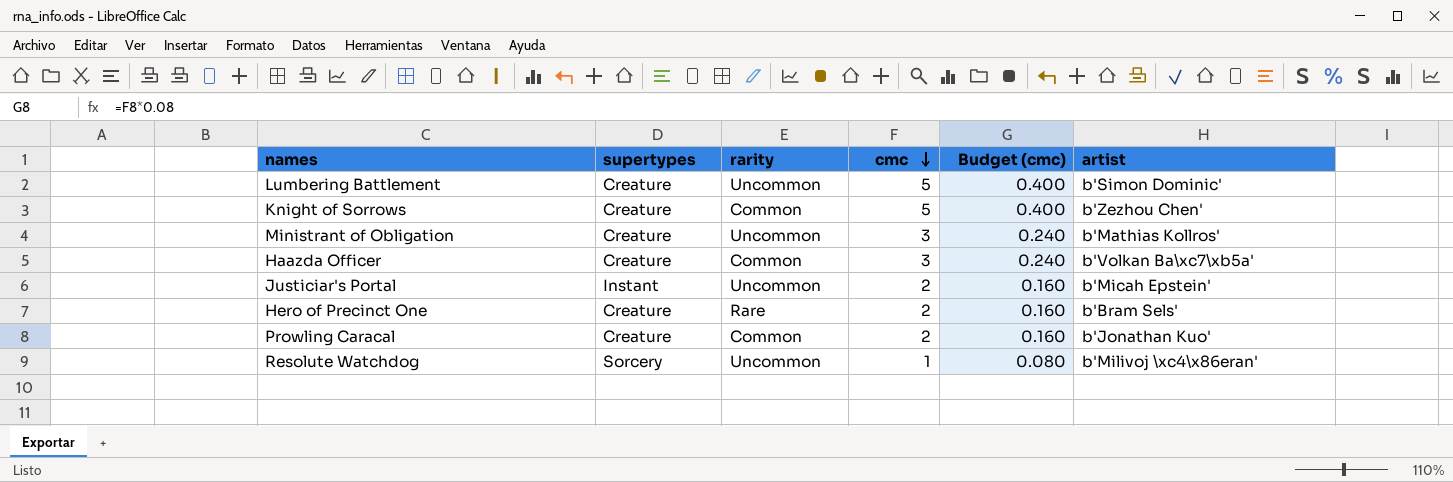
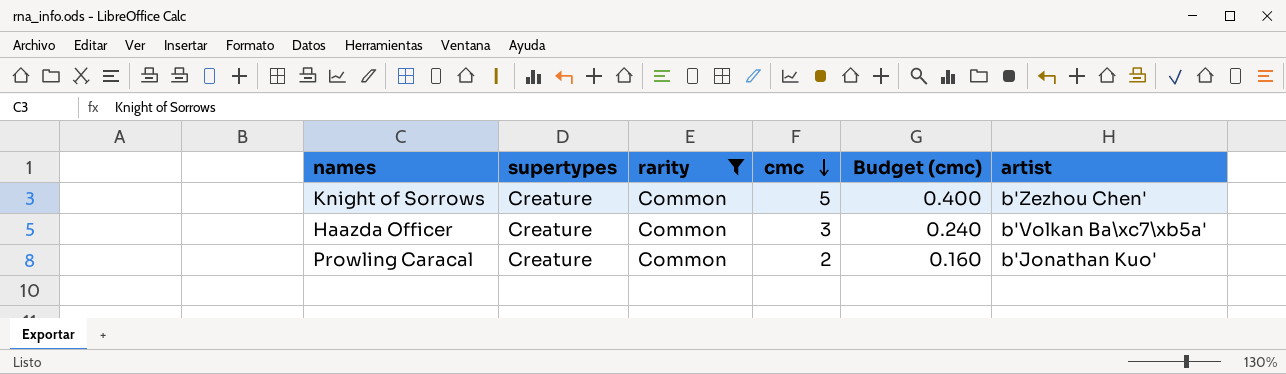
filter: none -> rarity = Common

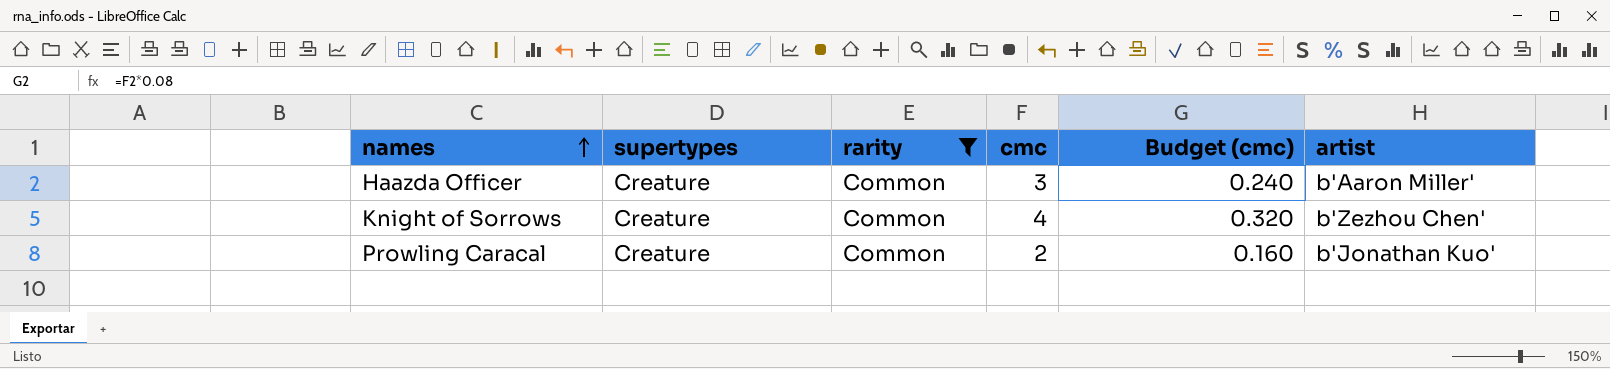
row order: cmc descending -> names ascending
Haazda Officer | artist: b'Volkan Ba\xc7\xb5a' -> b'Aaron Miller'
Knight of Sorrows | cmc: 5 -> 4
Knight of Sorrows | Budget (cmc): 0.400 -> 0.320

